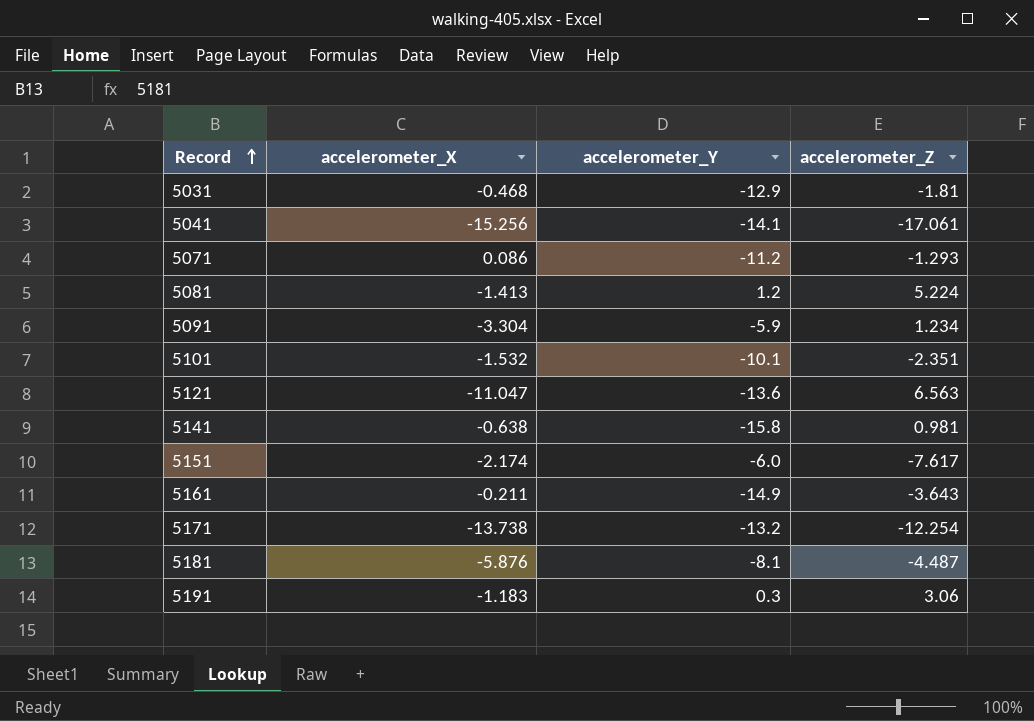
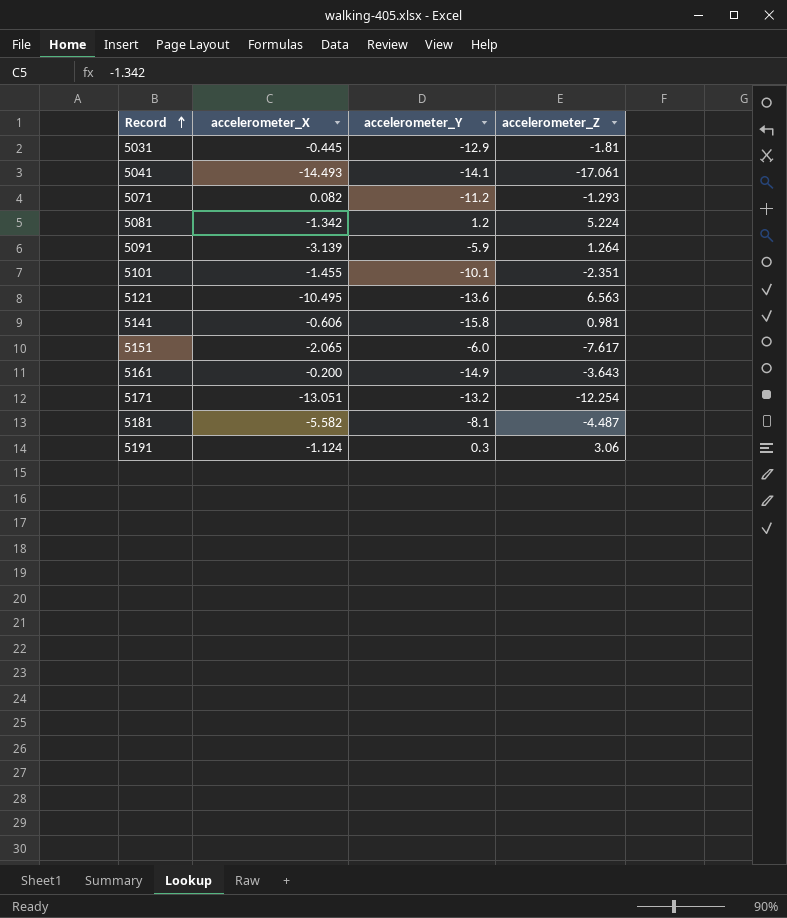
5031 | accelerometer_X: -0.468 -> -0.445
5041 | accelerometer_X: -15.256 -> -14.493
5071 | accelerometer_X: 0.086 -> 0.082
5081 | accelerometer_X: -1.413 -> -1.342
5091 | accelerometer_X: -3.304 -> -3.139
5091 | accelerometer_Z: 1.234 -> 1.264
5101 | accelerometer_X: -1.532 -> -1.455
5121 | accelerometer_X: -11.047 -> -10.495
5141 | accelerometer_X: -0.638 -> -0.606
5151 | accelerometer_X: -2.174 -> -2.065
5161 | accelerometer_X: -0.211 -> -0.200
5171 | accelerometer_X: -13.738 -> -13.051
5181 | accelerometer_X: -5.876 -> -5.582
5191 | accelerometer_X: -1.183 -> -1.124

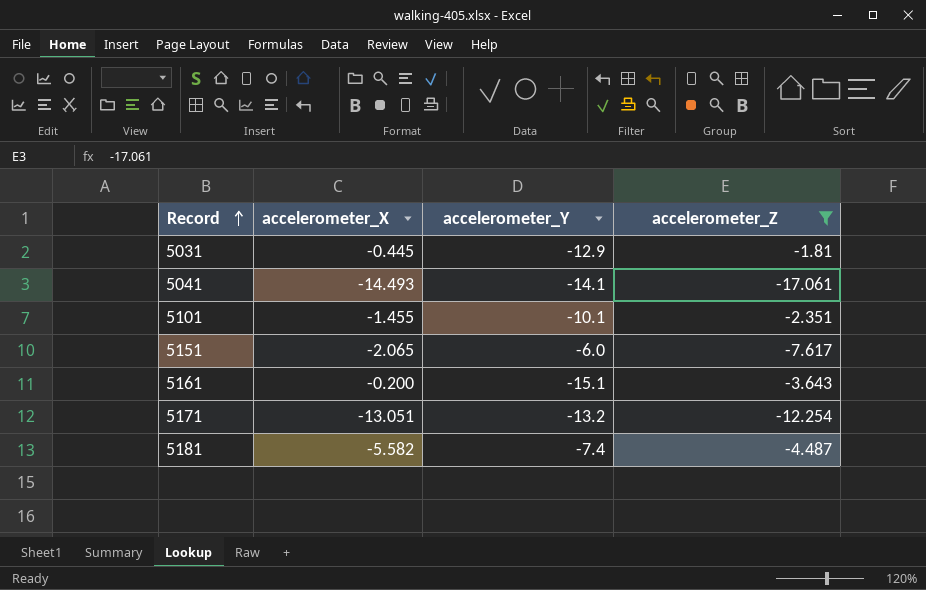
filter: none -> accelerometer_Z <= -1.81
5161 | accelerometer_Y: -14.9 -> -15.1
5181 | accelerometer_Y: -8.1 -> -7.4

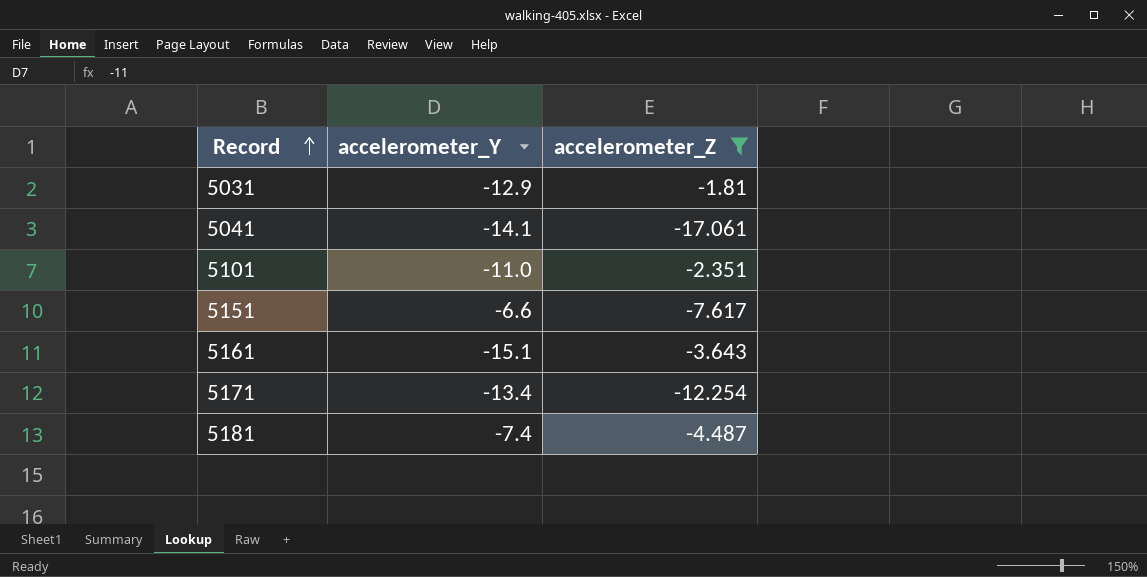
column accelerometer_X | position: 2 -> none
5101 | accelerometer_Y: -10.1 -> -11.0
5151 | accelerometer_Y: -6.0 -> -6.6
5171 | accelerometer_Y: -13.2 -> -13.4

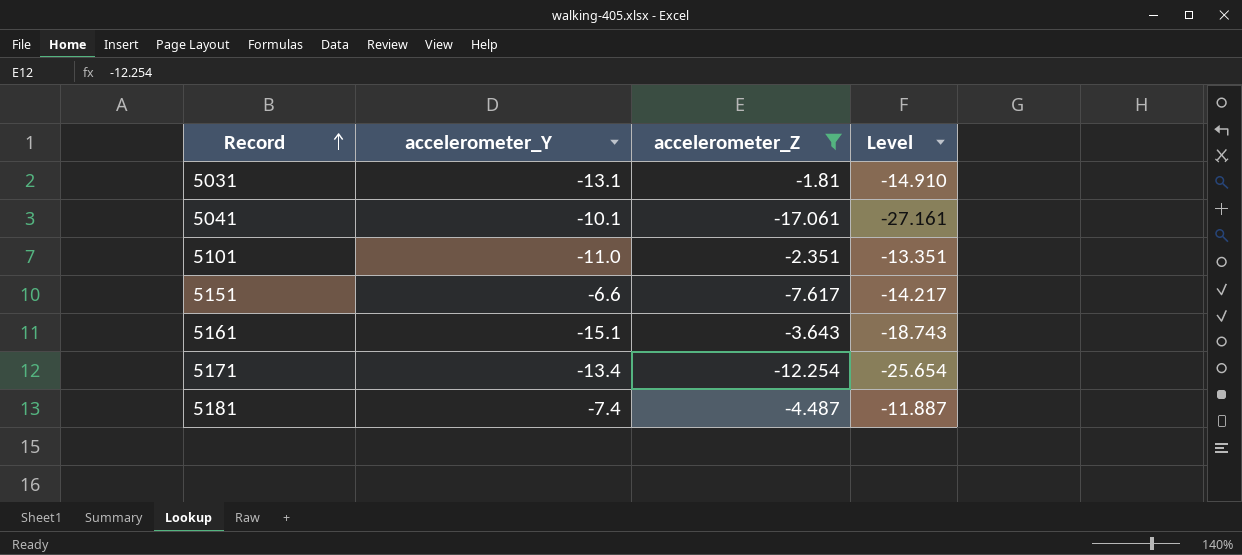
column Level | formula: none -> [accelerometer_Y] + [accelerometer_Z]
5031 | accelerometer_Y: -12.9 -> -13.1
5041 | accelerometer_Y: -14.1 -> -10.1

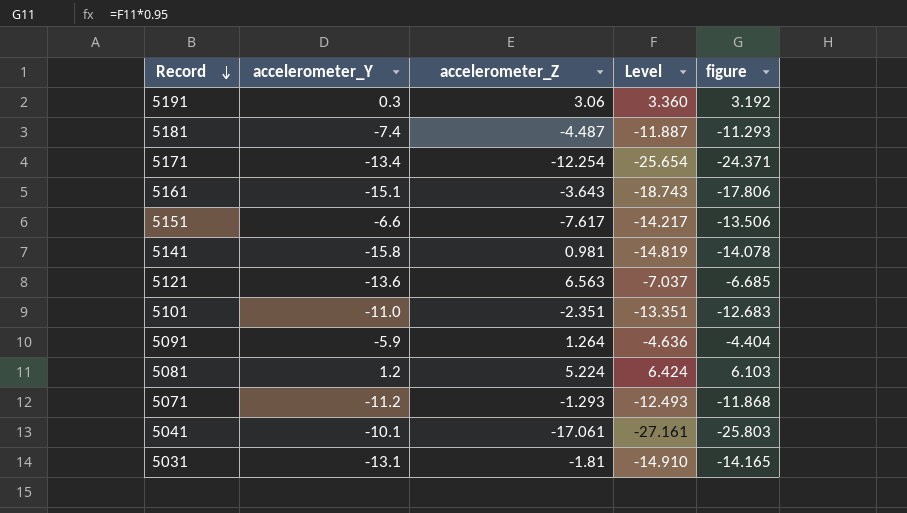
filter: accelerometer_Z <= -1.81 -> none
row order: Record ascending -> Record descending
column figure | formula: none -> [Level] * 0.95

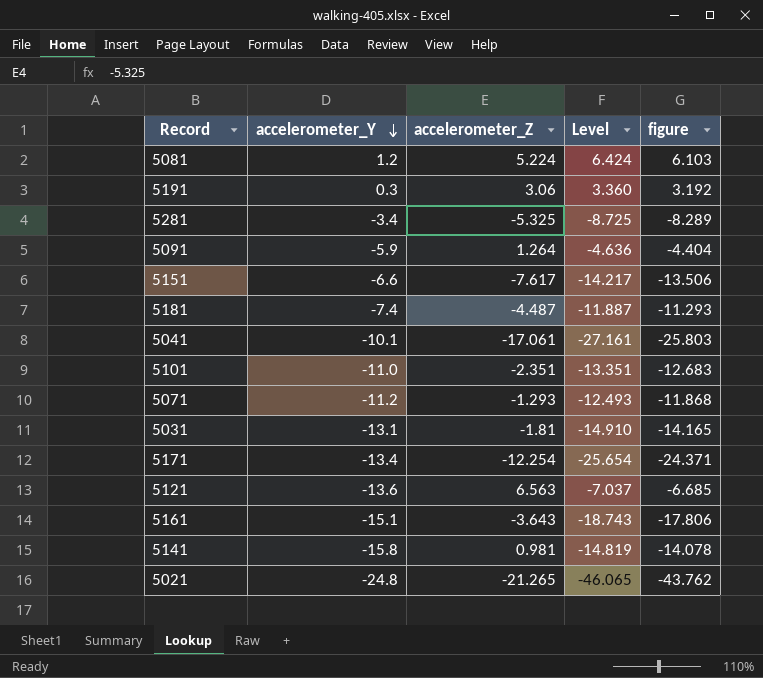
row order: Record descending -> accelerometer_Y descending
row 5281: none -> -3.4 | -5.325 | -8.725 | -8.289
row 5021: none -> -24.8 | -21.265 | -46.065 | -43.762

